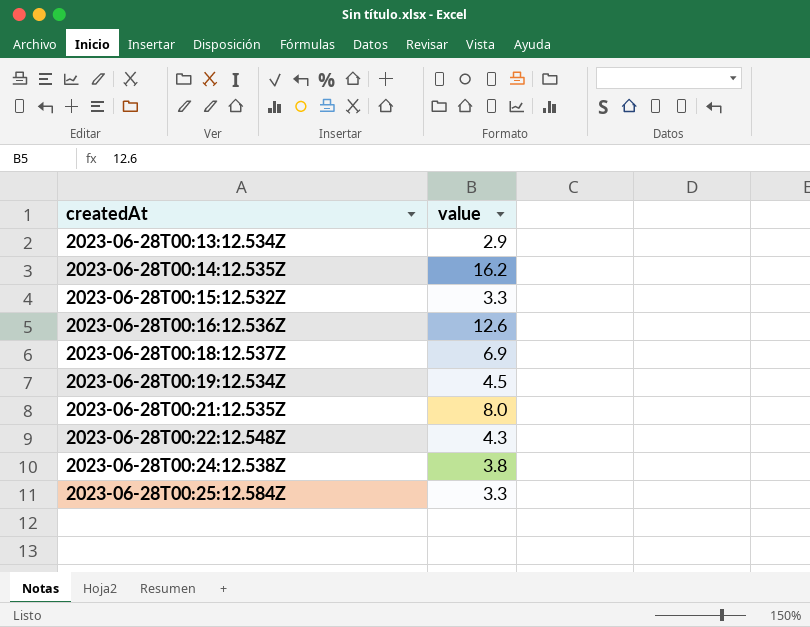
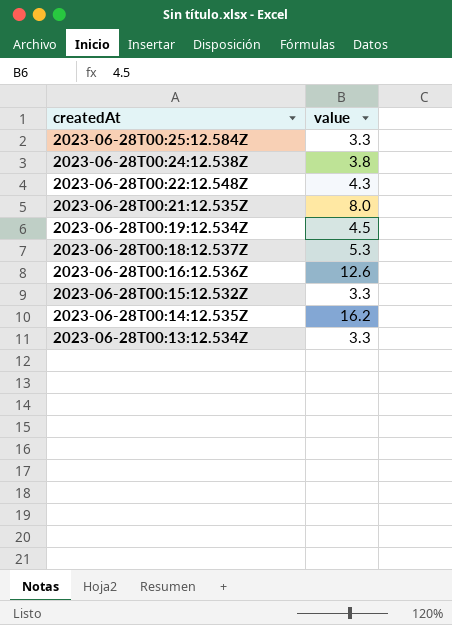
row order: createdAt ascending -> createdAt descending
2023-06-28T00:18:12.537Z | value: 6.9 -> 5.3
2023-06-28T00:13:12.534Z | value: 2.9 -> 3.3

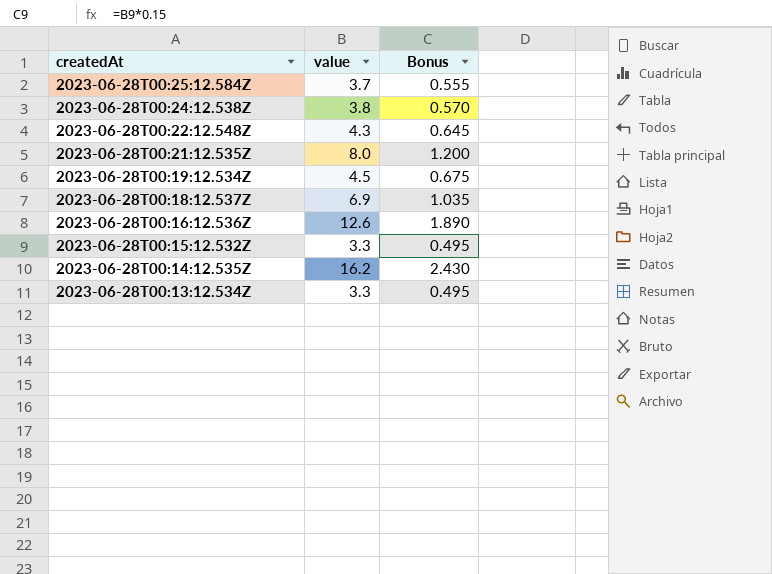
column Bonus | formula: none -> [value] * 0.15
2023-06-28T00:25:12.584Z | value: 3.3 -> 3.7
2023-06-28T00:18:12.537Z | value: 5.3 -> 6.9

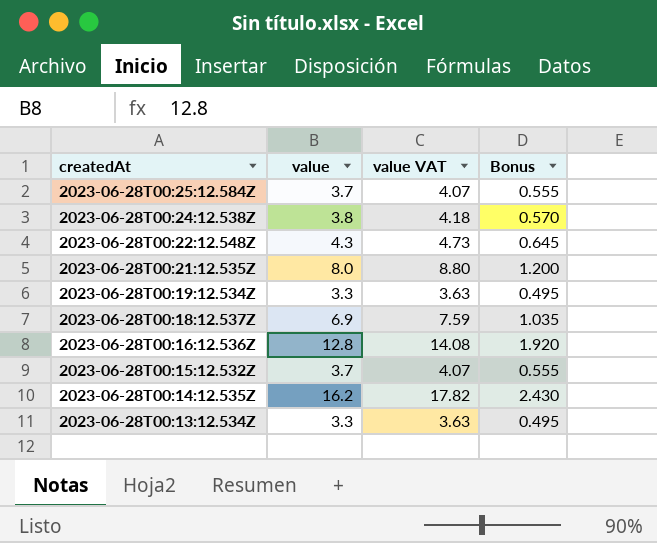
column value VAT | formula: none -> [value] * 1.1
2023-06-28T00:19:12.534Z | value: 4.5 -> 3.3
2023-06-28T00:19:12.534Z | Bonus: 0.675 -> 0.495
2023-06-28T00:16:12.536Z | value: 12.6 -> 12.8
2023-06-28T00:16:12.536Z | Bonus: 1.890 -> 1.920
2023-06-28T00:15:12.532Z | value: 3.3 -> 3.7
2023-06-28T00:15:12.532Z | Bonus: 0.495 -> 0.555

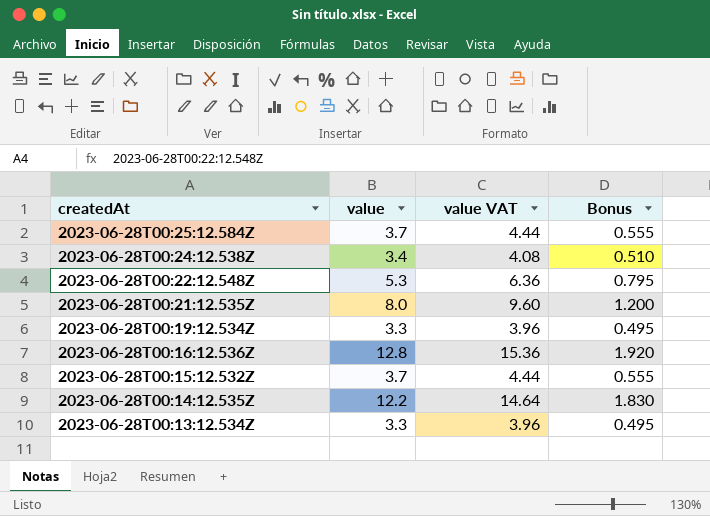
column value VAT | formula: [value] * 1.1 -> [value] * 1.2
row 2023-06-28T00:18:12.537Z: 6.9 | 7.59 | 1.035 -> none
2023-06-28T00:24:12.538Z | value: 3.8 -> 3.4
2023-06-28T00:24:12.538Z | Bonus: 0.570 -> 0.510
2023-06-28T00:22:12.548Z | value: 4.3 -> 5.3
2023-06-28T00:22:12.548Z | Bonus: 0.645 -> 0.795
2023-06-28T00:14:12.535Z | value: 16.2 -> 12.2
2023-06-28T00:14:12.535Z | Bonus: 2.430 -> 1.830

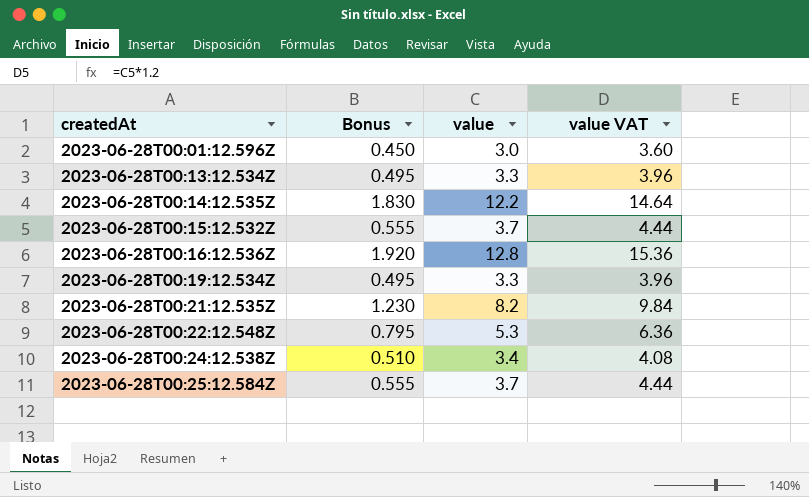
row order: createdAt descending -> createdAt ascending
column Bonus | position: 4 -> 2
row 2023-06-28T00:01:12.596Z: none -> 0.450 | 3.0 | 3.60
2023-06-28T00:21:12.535Z | Bonus: 1.200 -> 1.230
2023-06-28T00:21:12.535Z | value: 8.0 -> 8.2
2023-06-28T00:21:12.535Z | value VAT: 9.60 -> 9.84

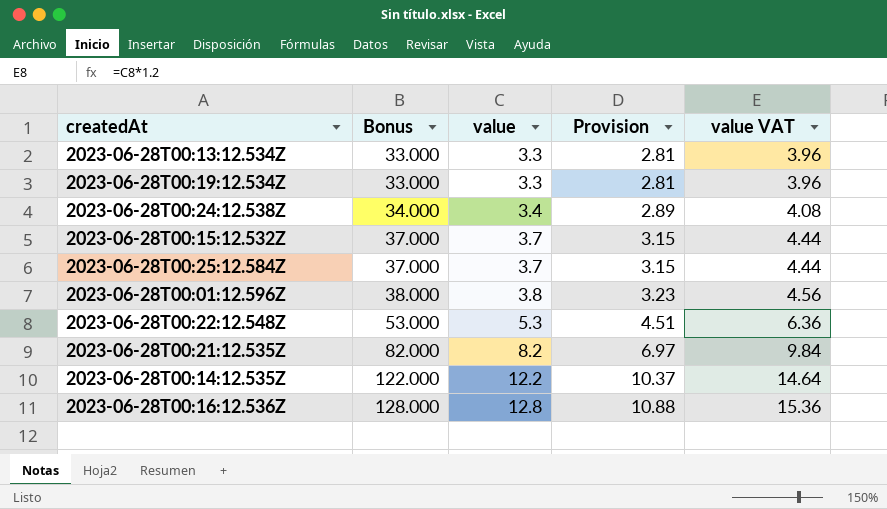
row order: createdAt ascending -> Bonus ascending
column Bonus | formula: [value] * 0.15 -> [value] * 10
column Provision | formula: none -> [value] * 0.85
2023-06-28T00:01:12.596Z | value: 3.0 -> 3.8
2023-06-28T00:01:12.596Z | value VAT: 3.60 -> 4.56

